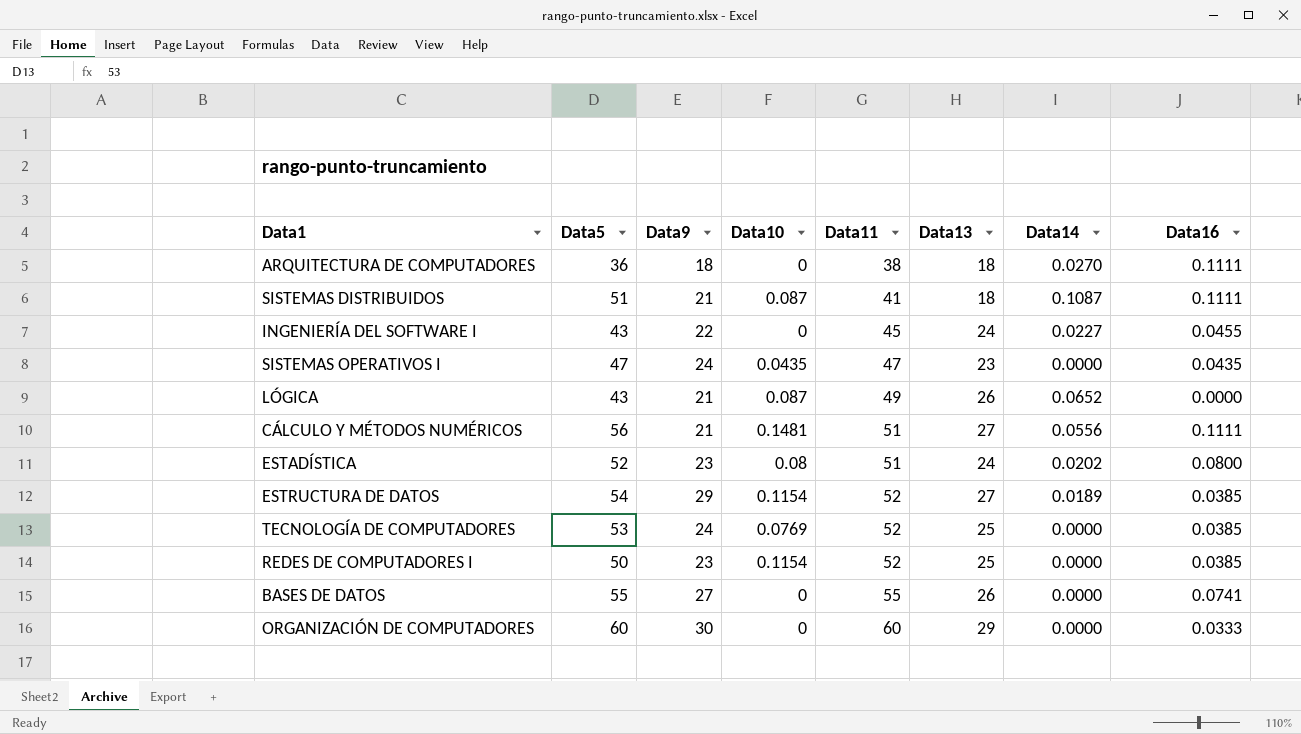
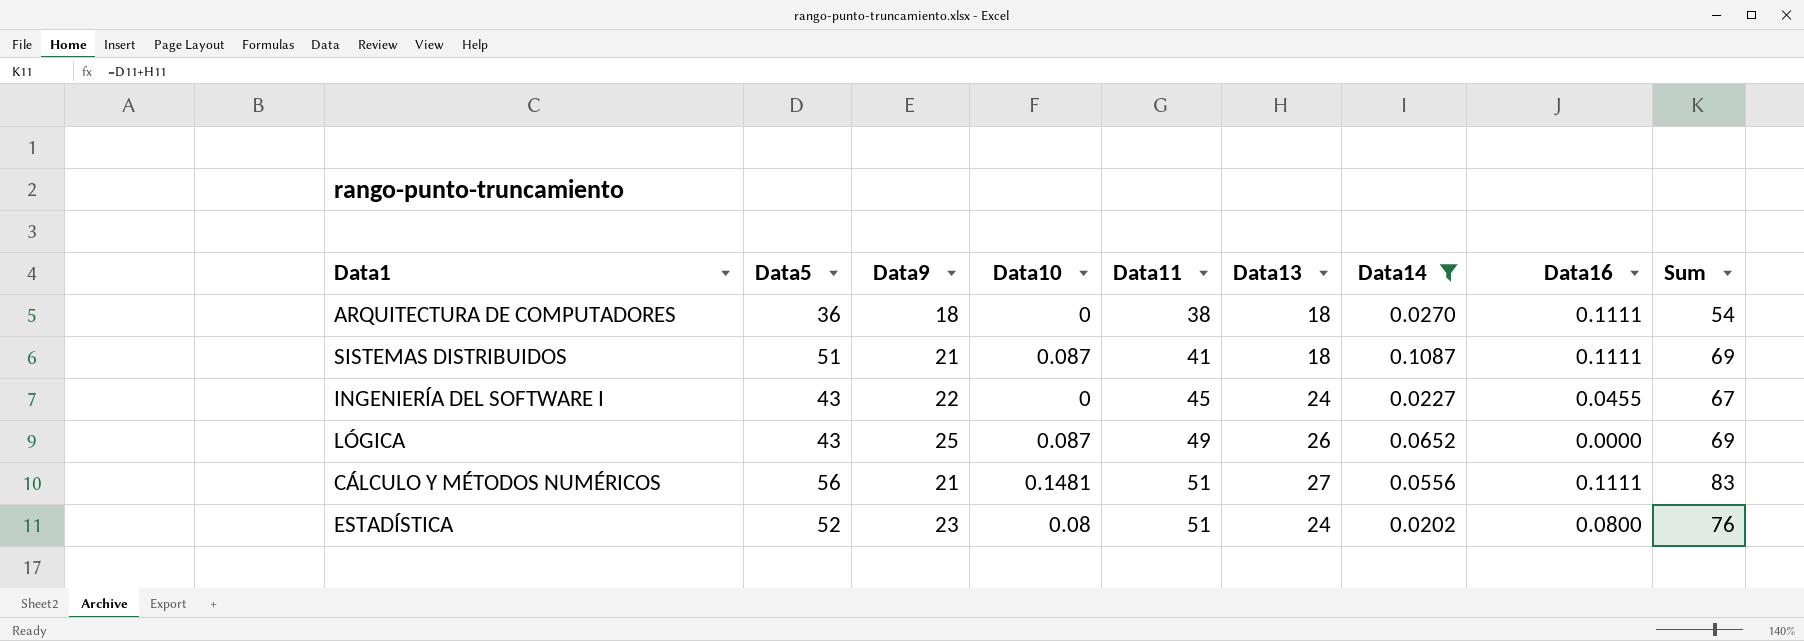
filter: none -> Data14 >= 0.0202
column Sum | formula: none -> [Data5] + [Data13]
LÓGICA | Data9: 21 -> 25

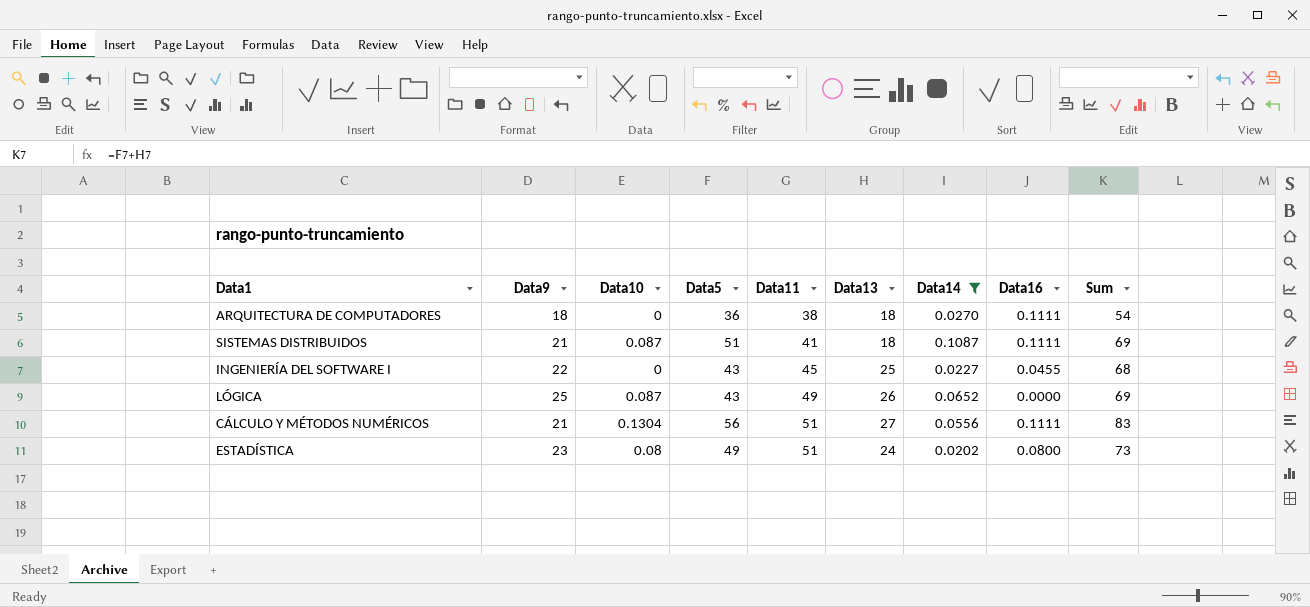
column Data5 | position: 2 -> 4
INGENIERÍA DEL SOFTWARE I | Data13: 24 -> 25
INGENIERÍA DEL SOFTWARE I | Sum: 67 -> 68
CÁLCULO Y MÉTODOS NUMÉRICOS | Data10: 0.1481 -> 0.1304
ESTADÍSTICA | Data5: 52 -> 49
ESTADÍSTICA | Sum: 76 -> 73

